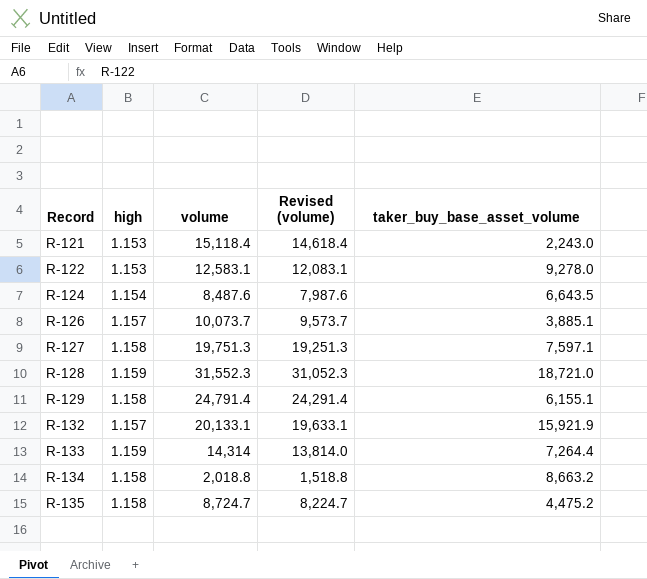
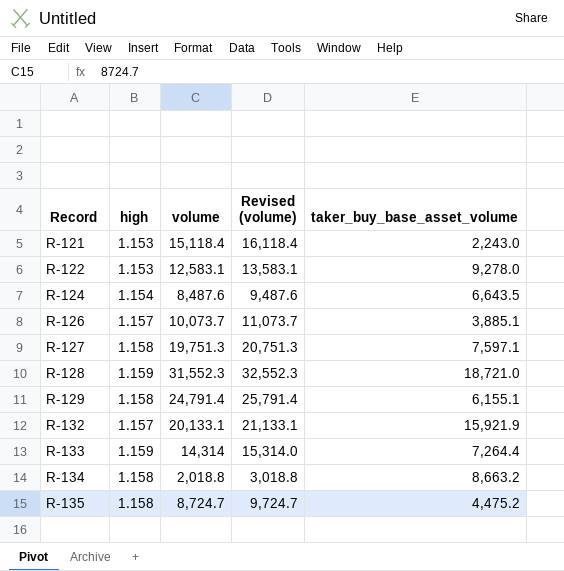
column Revised (volume) | formula: [volume] - 500 -> [volume] + 1000

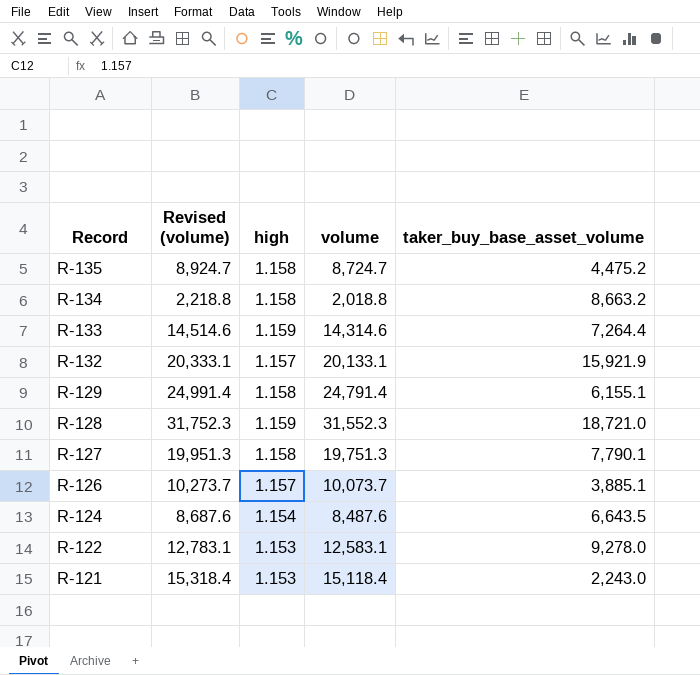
row order: Record ascending -> Record descending
column Revised (volume) | formula: [volume] + 1000 -> [volume] + 200
column Revised (volume) | position: 4 -> 2
R-133 | volume: 14,314 -> 14,314.6
R-127 | taker_buy_base_asset_volume: 7,597.1 -> 7,790.1

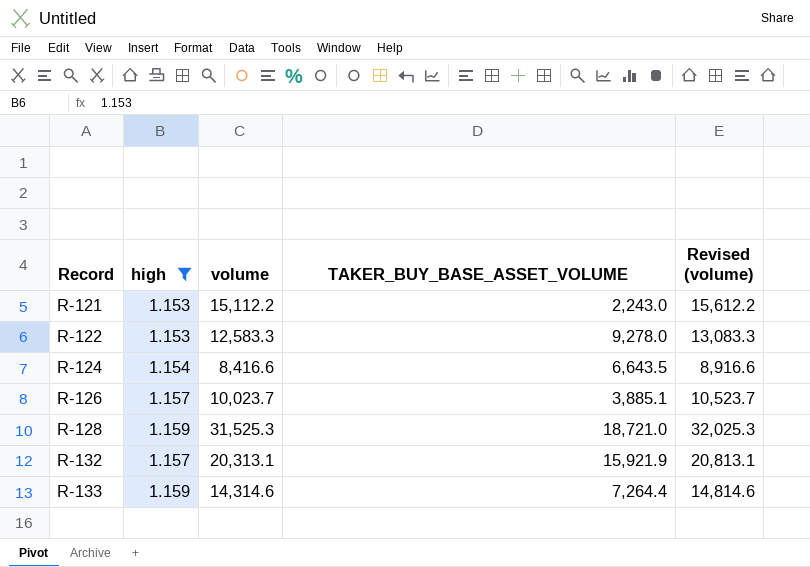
filter: none -> high != 1.158
row order: Record descending -> Record ascending
column name: taker_buy_base_asset_volume -> TAKER_BUY_BASE_ASSET_VOLUME
column Revised (volume) | formula: [volume] + 200 -> [volume] + 500
column Revised (volume) | position: 2 -> 5
R-121 | volume: 15,118.4 -> 15,112.2
R-122 | volume: 12,583.1 -> 12,583.3
R-124 | volume: 8,487.6 -> 8,416.6
R-126 | volume: 10,073.7 -> 10,023.7
R-128 | volume: 31,552.3 -> 31,525.3
R-132 | volume: 20,133.1 -> 20,313.1

